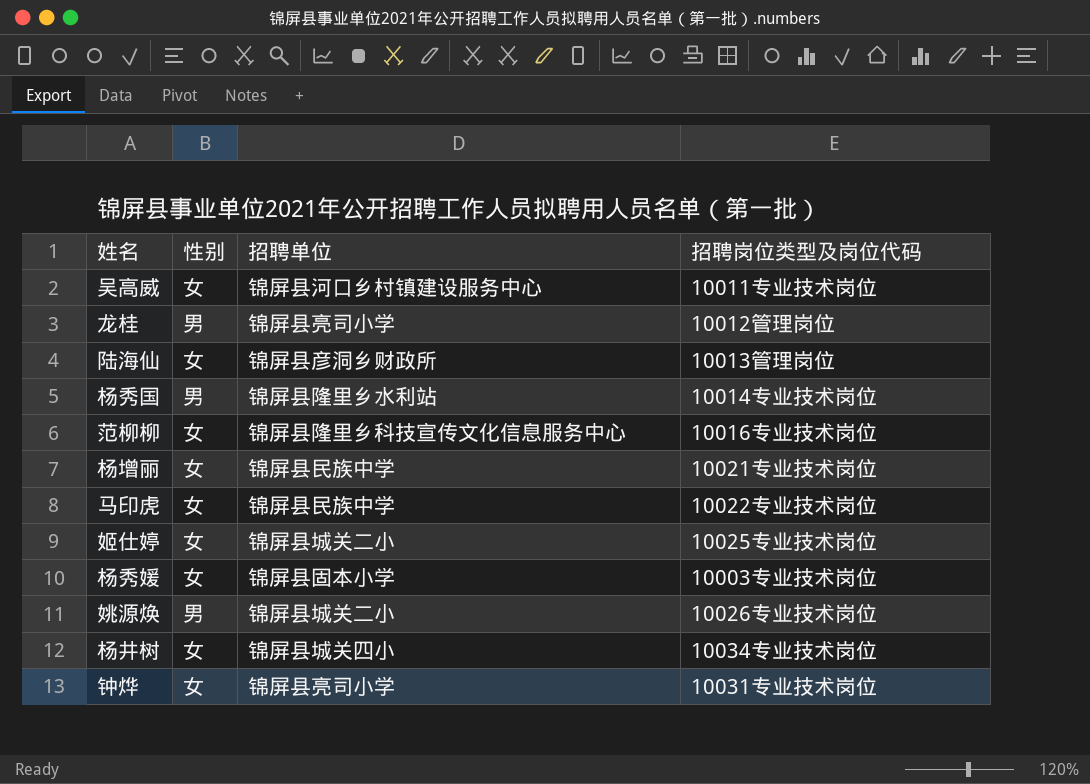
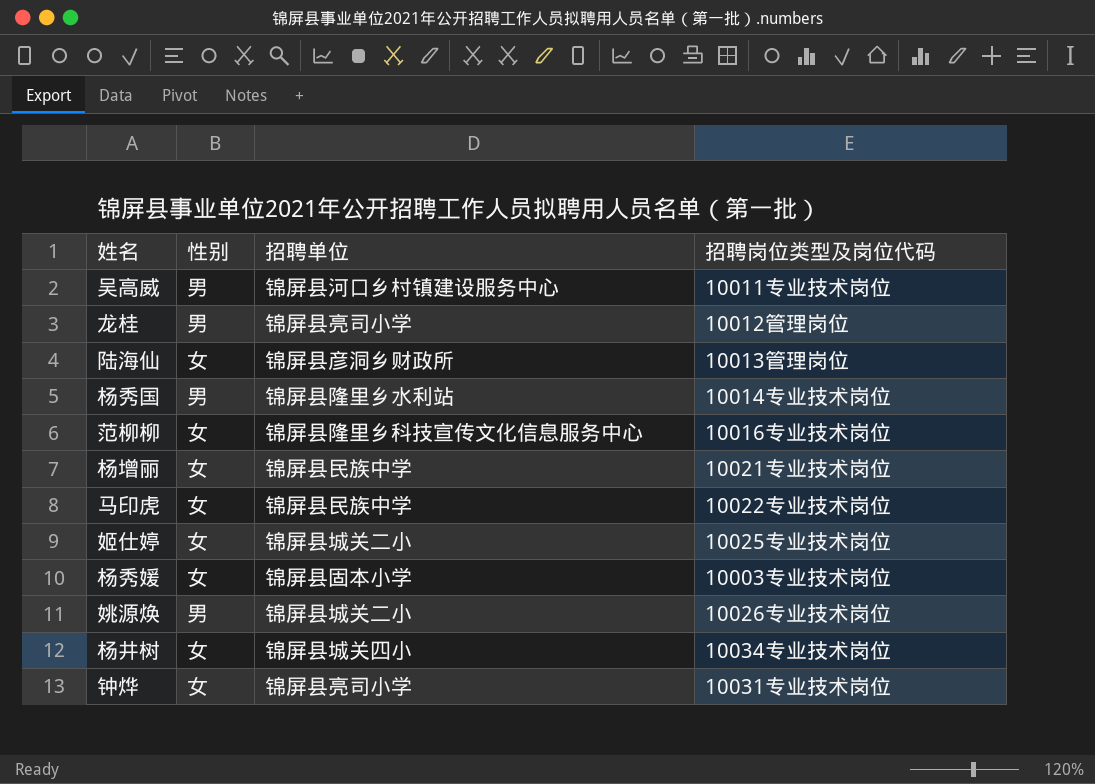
吴高威 | 性别: 女 -> 男

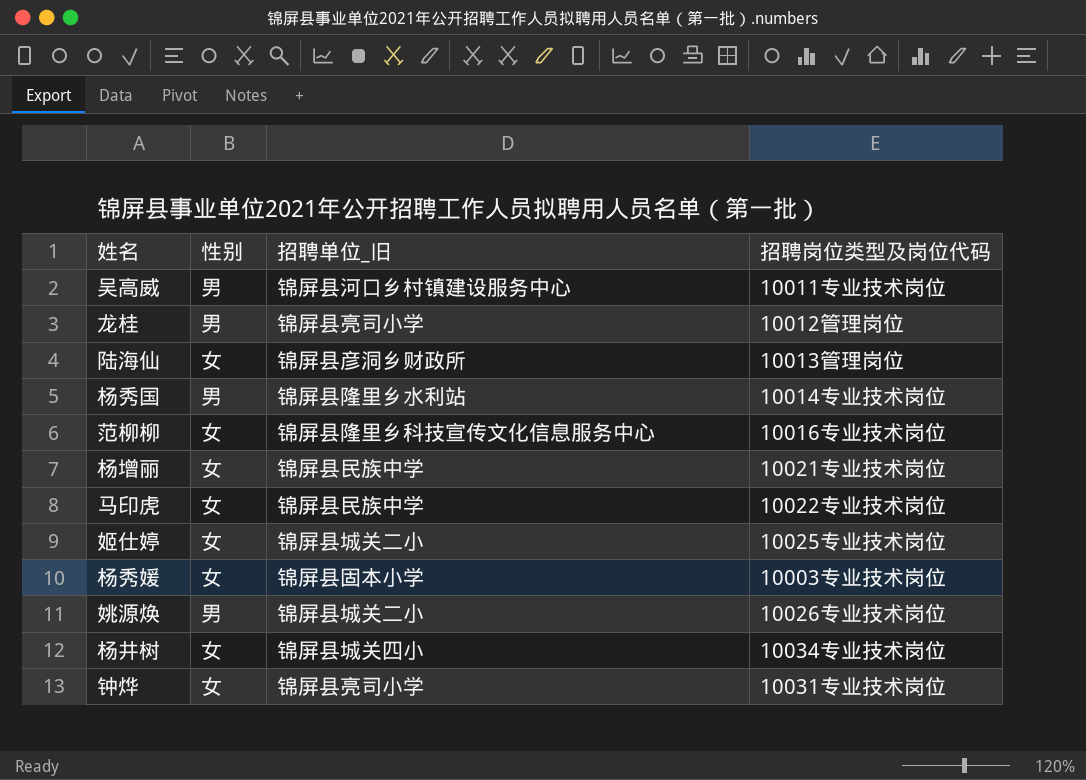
column name: 招聘单位 -> 招聘单位_旧

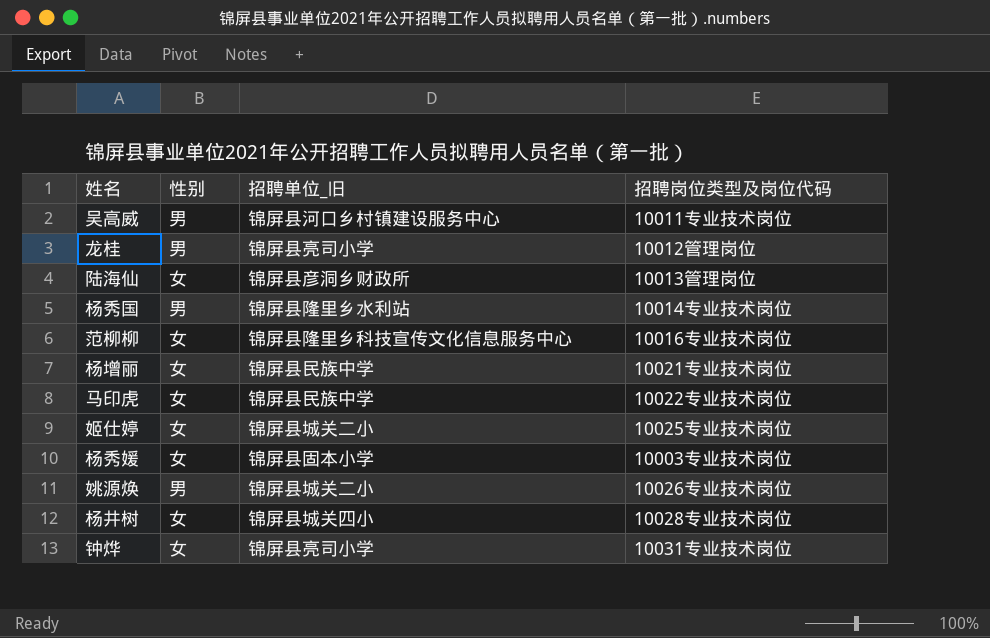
杨井树 | 招聘岗位类型及岗位代码: 10034专业技术岗位 -> 10028专业技术岗位

